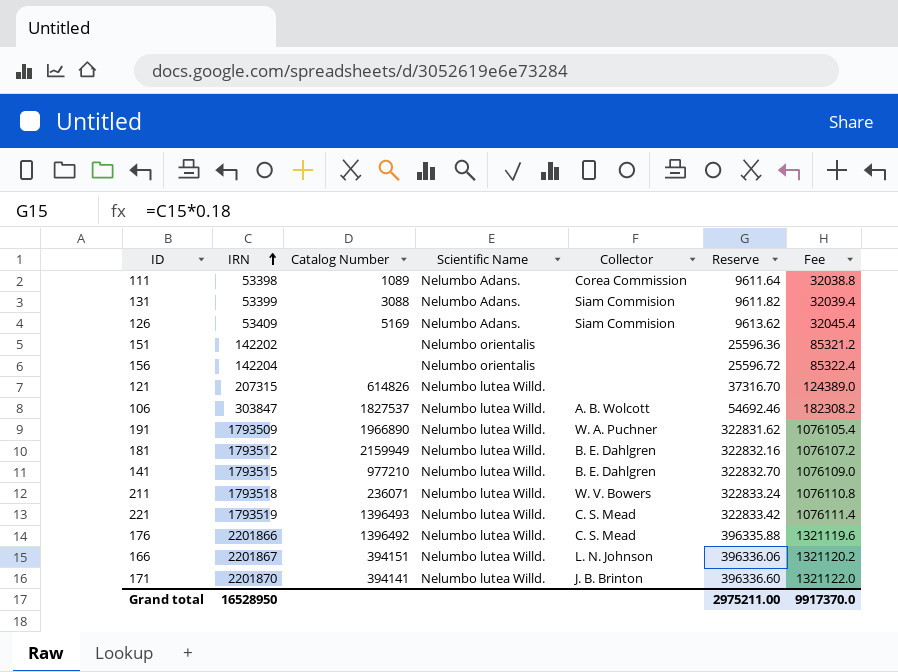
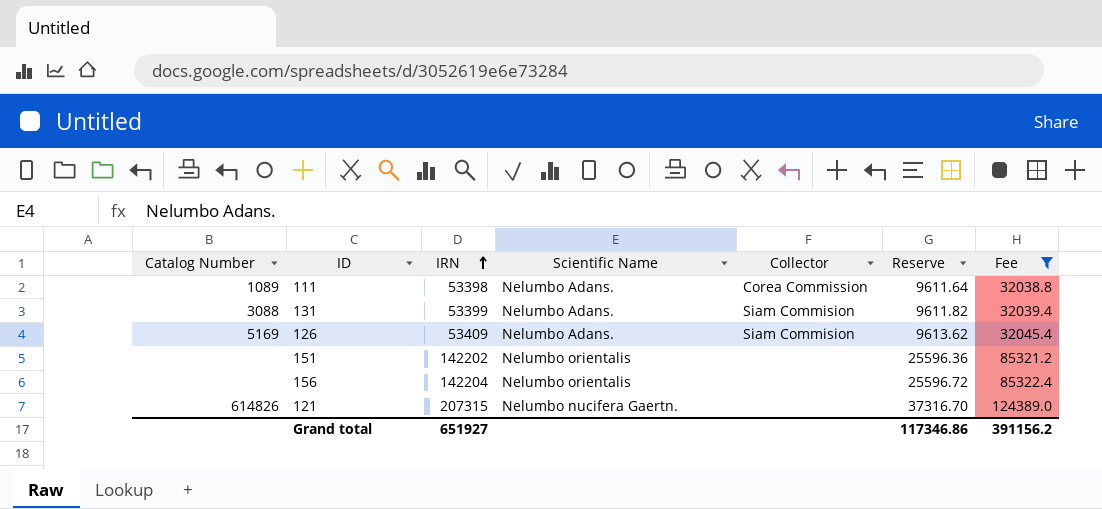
filter: none -> Fee <= 124389.0
column Catalog Number | position: 3 -> 1
121 | Scientific Name: Nelumbo lutea Willd. -> Nelumbo nucifera Gaertn.
Grand total | IRN: 16528950 -> 651927
Grand total | Reserve: 2975211.00 -> 117346.86
Grand total | Fee: 9917370.0 -> 391156.2

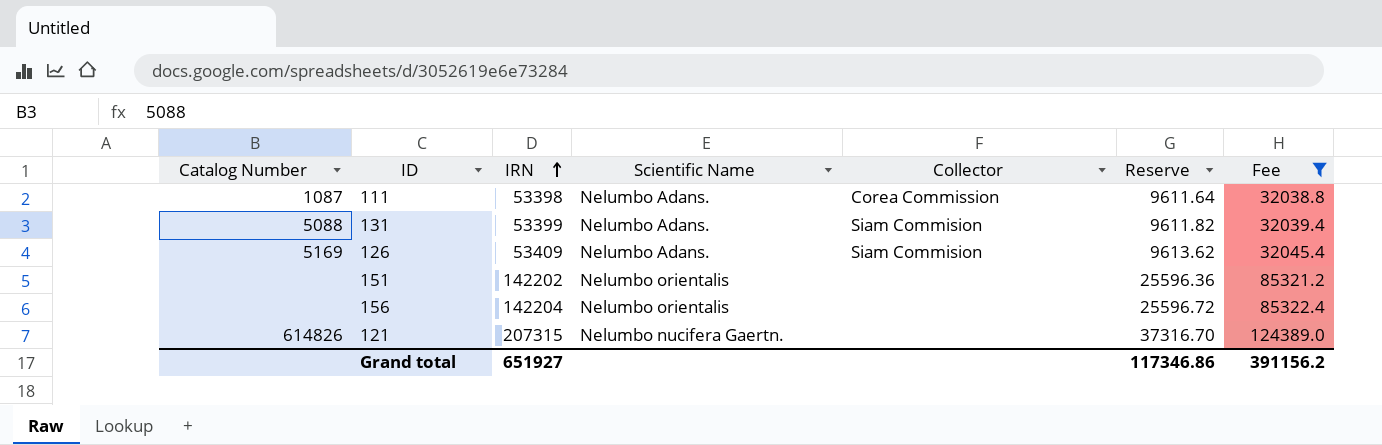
111 | Catalog Number: 1089 -> 1087
131 | Catalog Number: 3088 -> 5088

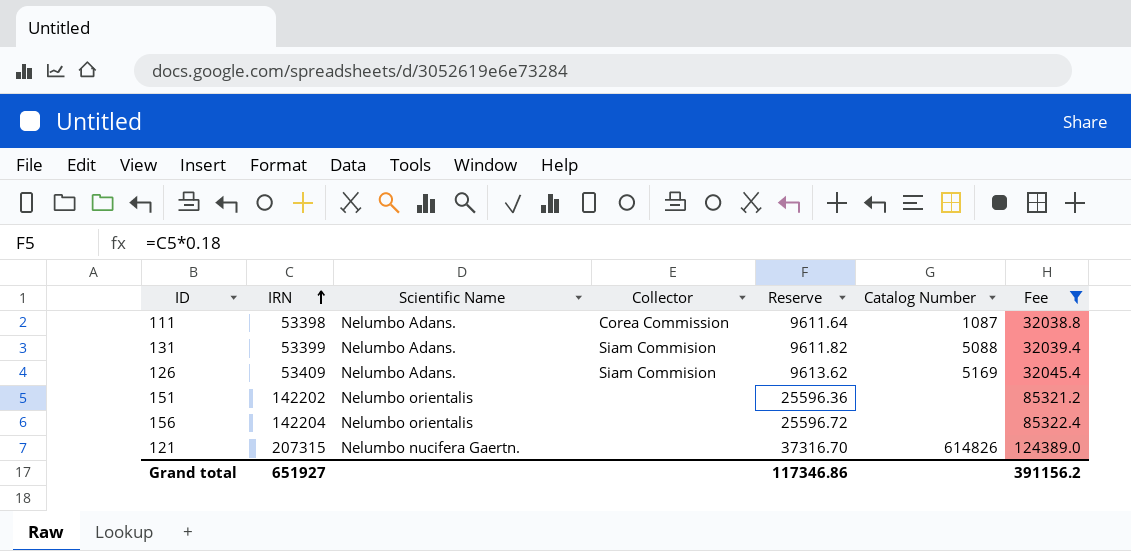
column Catalog Number | position: 1 -> 6

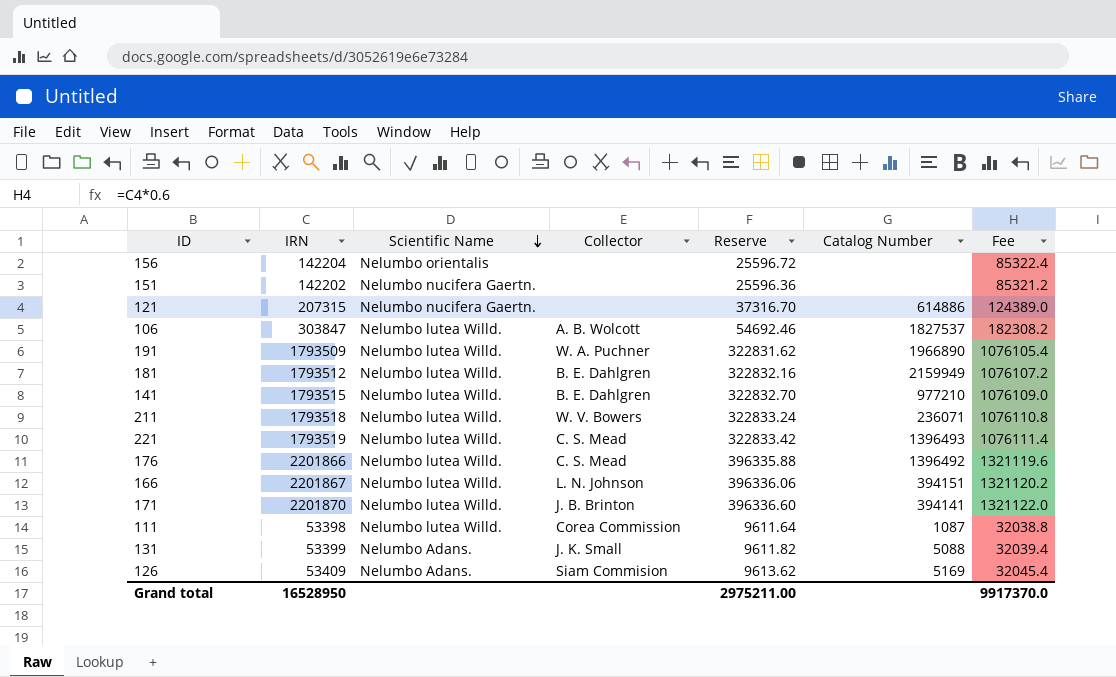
filter: Fee <= 124389.0 -> none
row order: IRN ascending -> Scientific Name descending
151 | Scientific Name: Nelumbo orientalis -> Nelumbo nucifera Gaertn.
121 | Catalog Number: 614826 -> 614886
111 | Scientific Name: Nelumbo Adans. -> Nelumbo lutea Willd.
131 | Collector: Siam Commision -> J. K. Small
Grand total | IRN: 651927 -> 16528950
Grand total | Reserve: 117346.86 -> 2975211.00
Grand total | Fee: 391156.2 -> 9917370.0

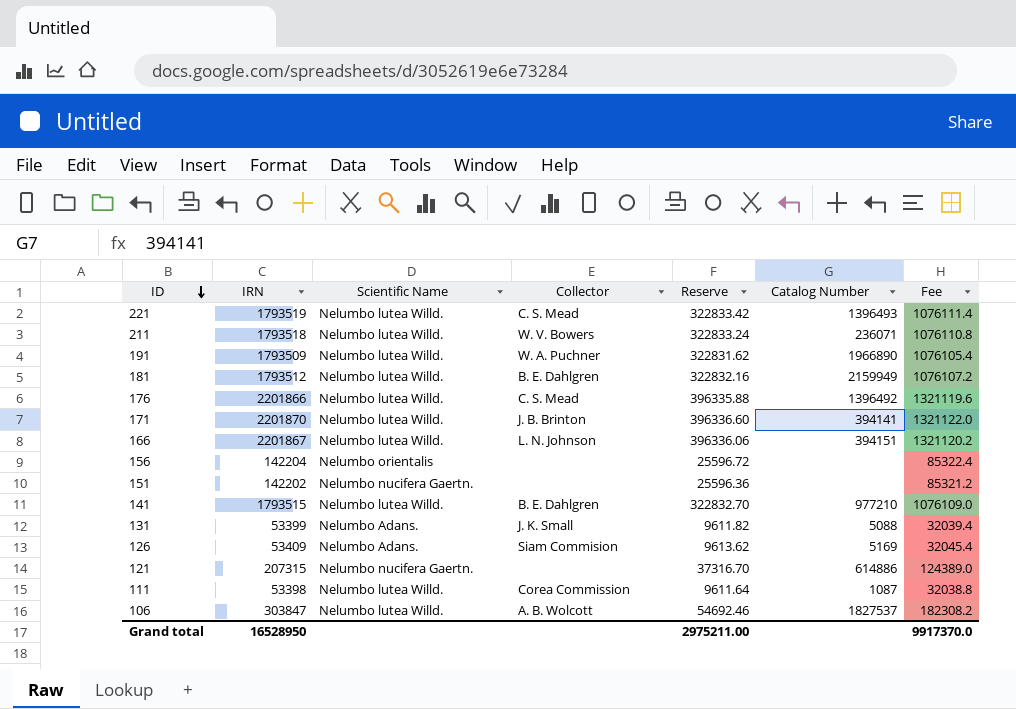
row order: Scientific Name descending -> ID descending

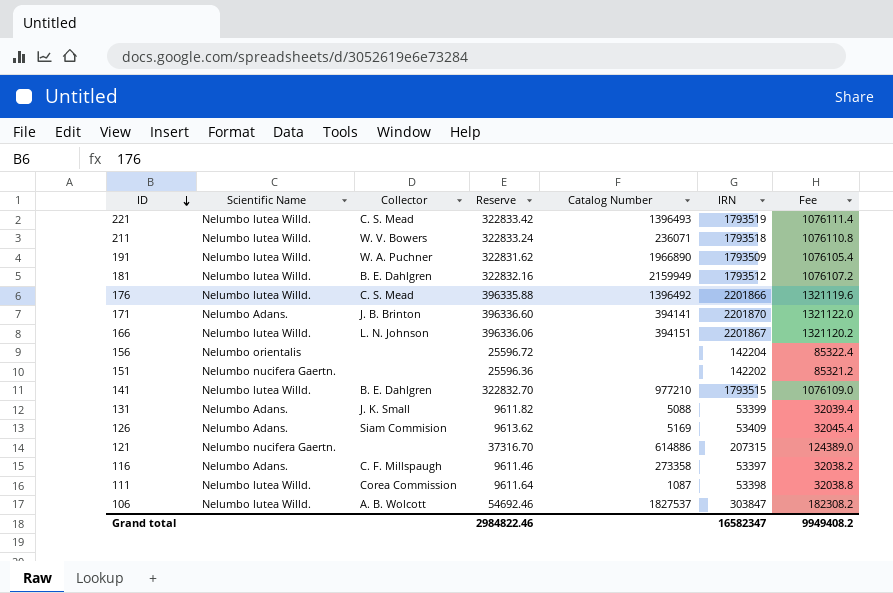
column IRN | position: 2 -> 6
171 | Scientific Name: Nelumbo lutea Willd. -> Nelumbo Adans.
row 116: none -> Nelumbo Adans. | C. F. Millspaugh | 9611.46 | 273358 | 53397 | 32038.2
Grand total | Reserve: 2975211.00 -> 2984822.46
Grand total | IRN: 16528950 -> 16582347
Grand total | Fee: 9917370.0 -> 9949408.2

